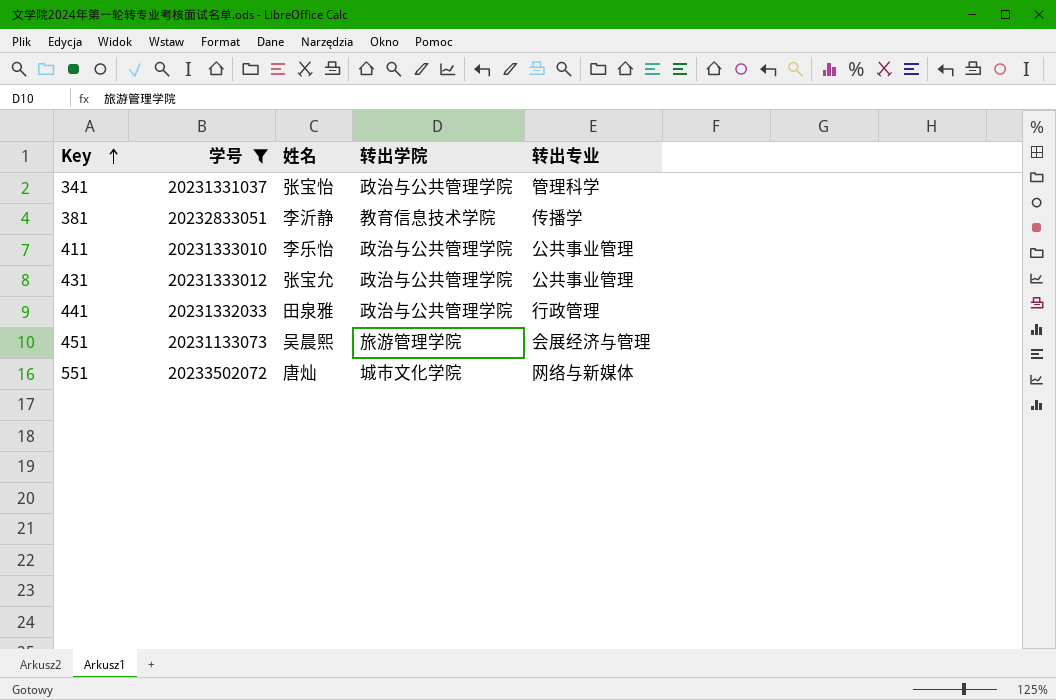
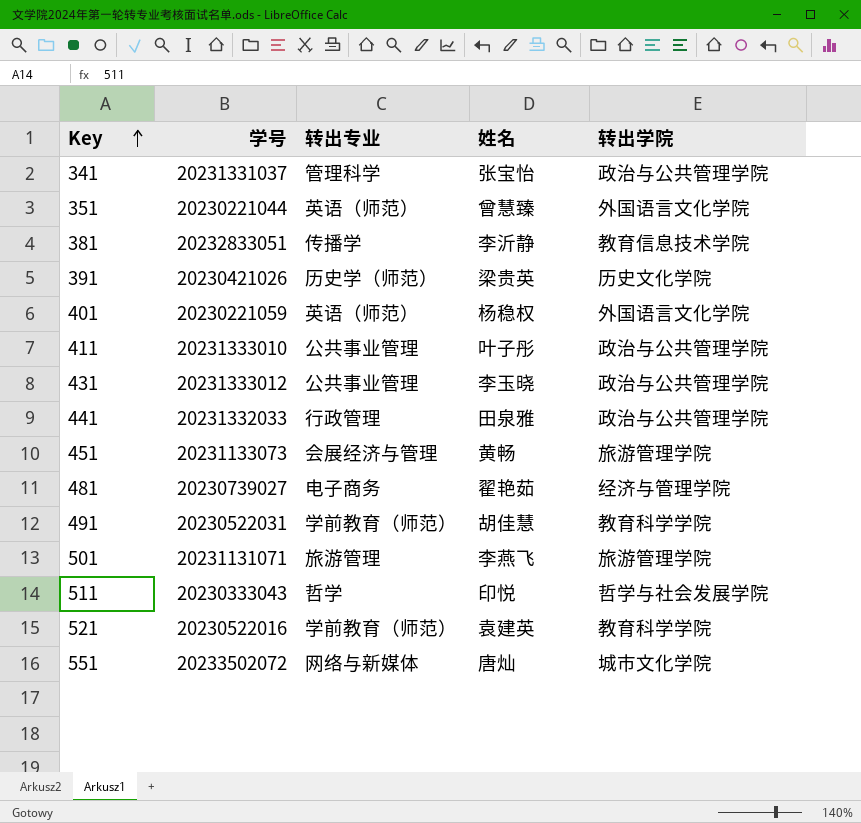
filter: 学号 >= 20231133073 -> none
column 转出专业 | position: 5 -> 3
411 | 姓名: 李乐怡 -> 叶子彤
431 | 姓名: 张宝允 -> 李玉晓
451 | 姓名: 吴晨熙 -> 黄畅

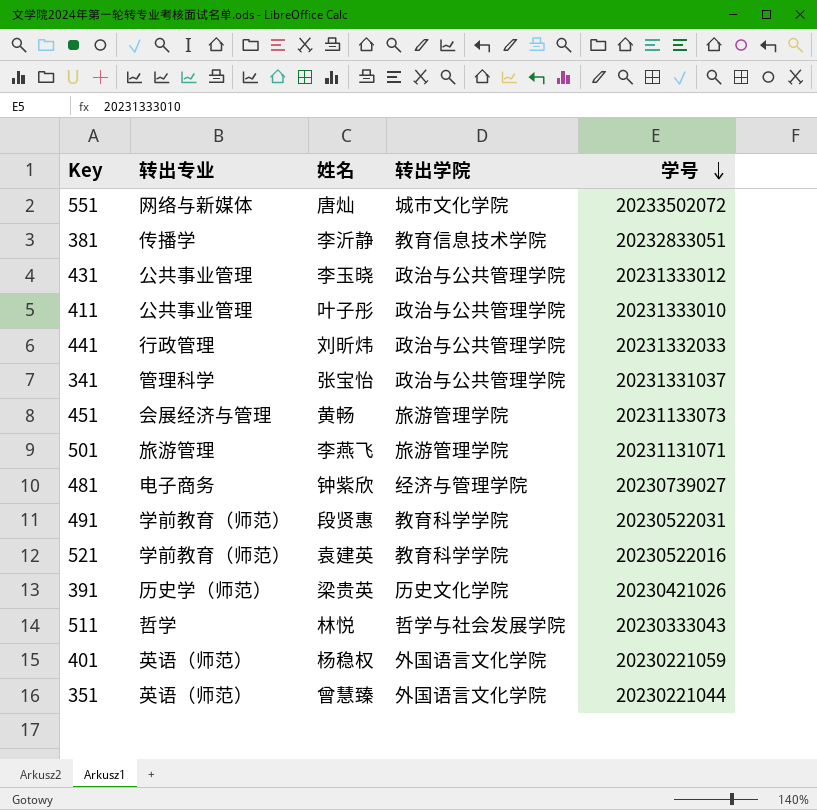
row order: Key ascending -> 学号 descending
column 学号 | position: 2 -> 5
441 | 姓名: 田泉雅 -> 刘昕炜
481 | 姓名: 翟艳茹 -> 钟紫欣
491 | 姓名: 胡佳慧 -> 段贤惠
511 | 姓名: 印悦 -> 林悦

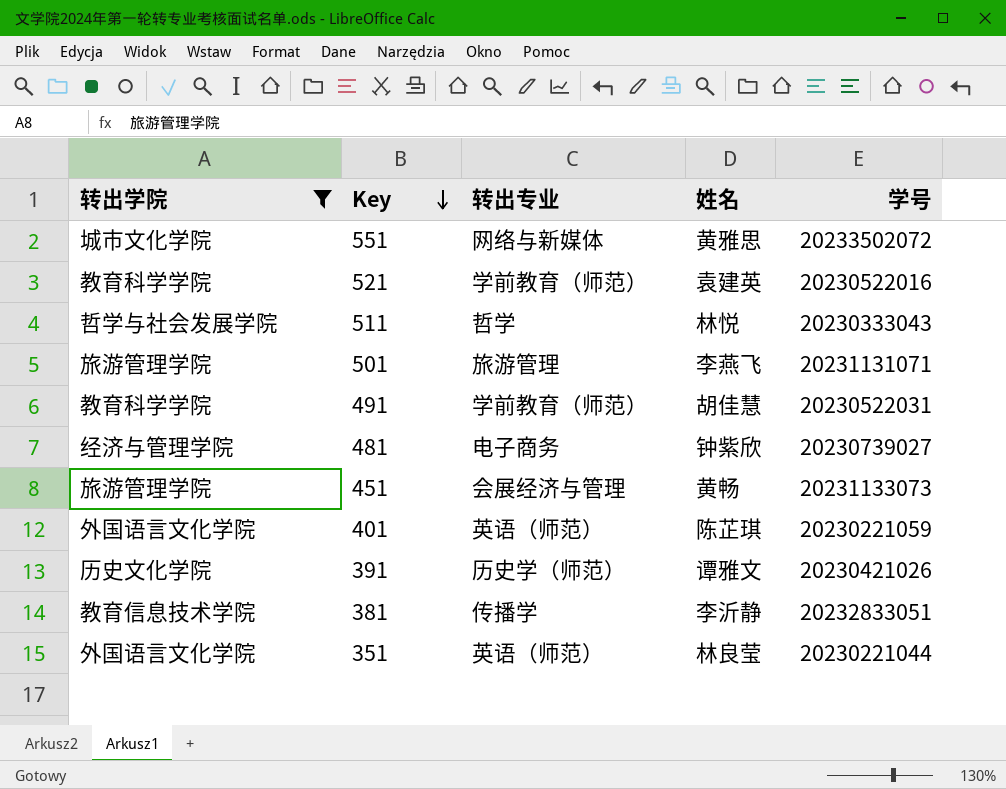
filter: none -> 转出学院 != 政治与公共管理学院
row order: 学号 descending -> Key descending
column 转出学院 | position: 4 -> 1
551 | 姓名: 唐灿 -> 黄雅思
491 | 姓名: 段贤惠 -> 胡佳慧
401 | 姓名: 杨稳权 -> 陈芷琪
391 | 姓名: 梁贵英 -> 谭雅文
351 | 姓名: 曾慧臻 -> 林良莹

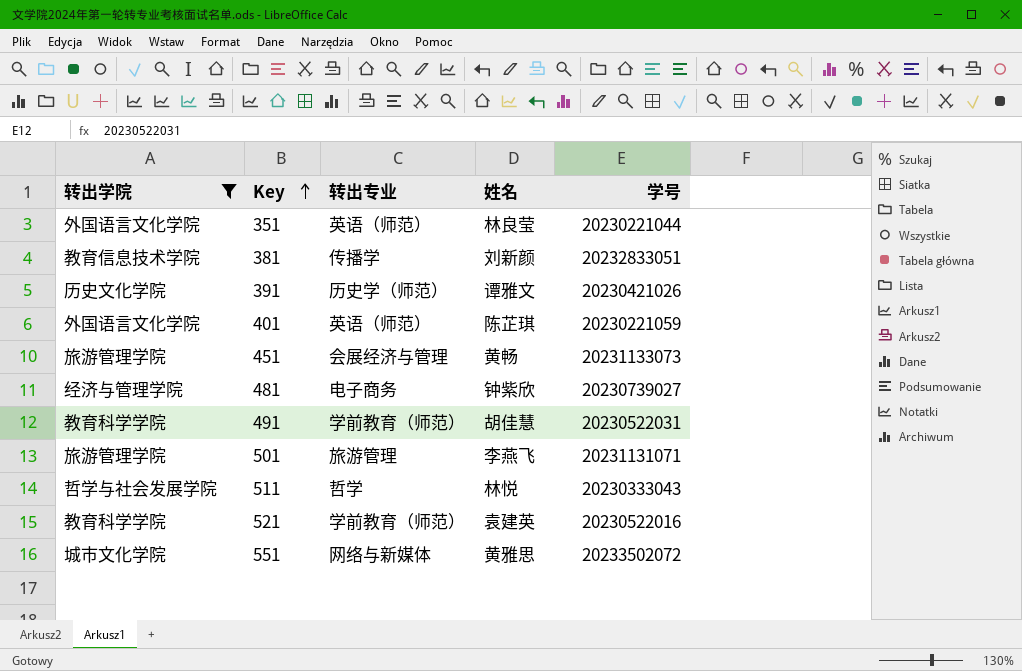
row order: Key descending -> Key ascending
381 | 姓名: 李沂静 -> 刘新颜

